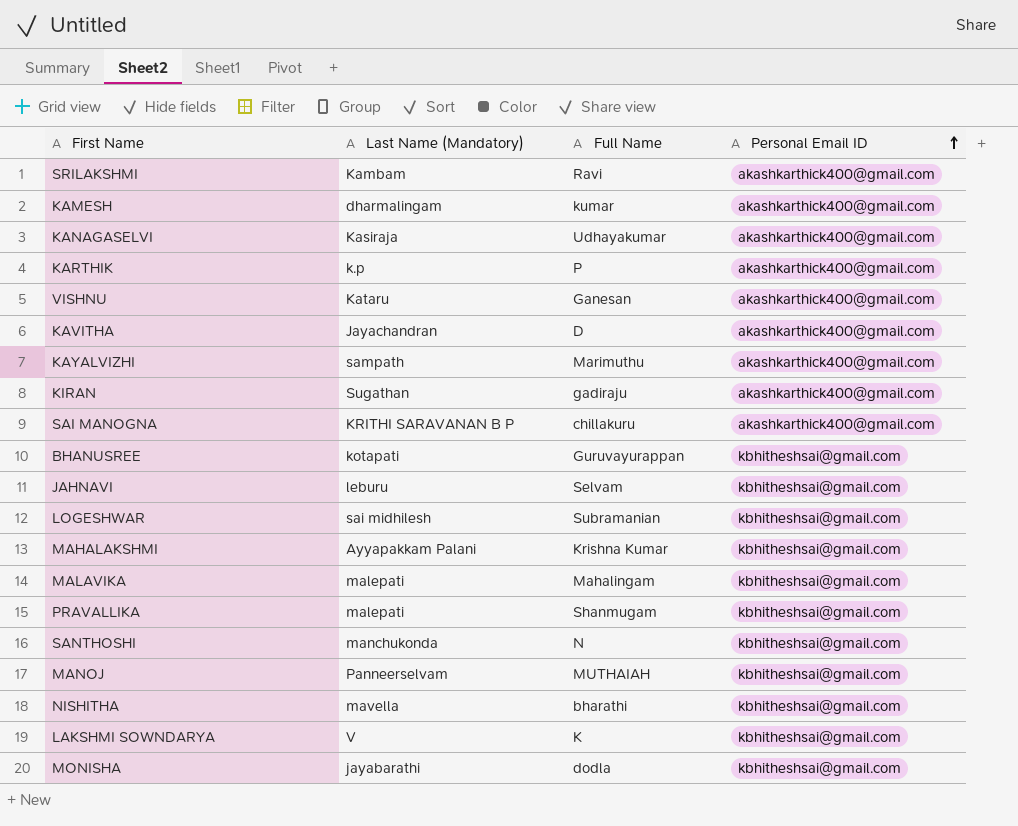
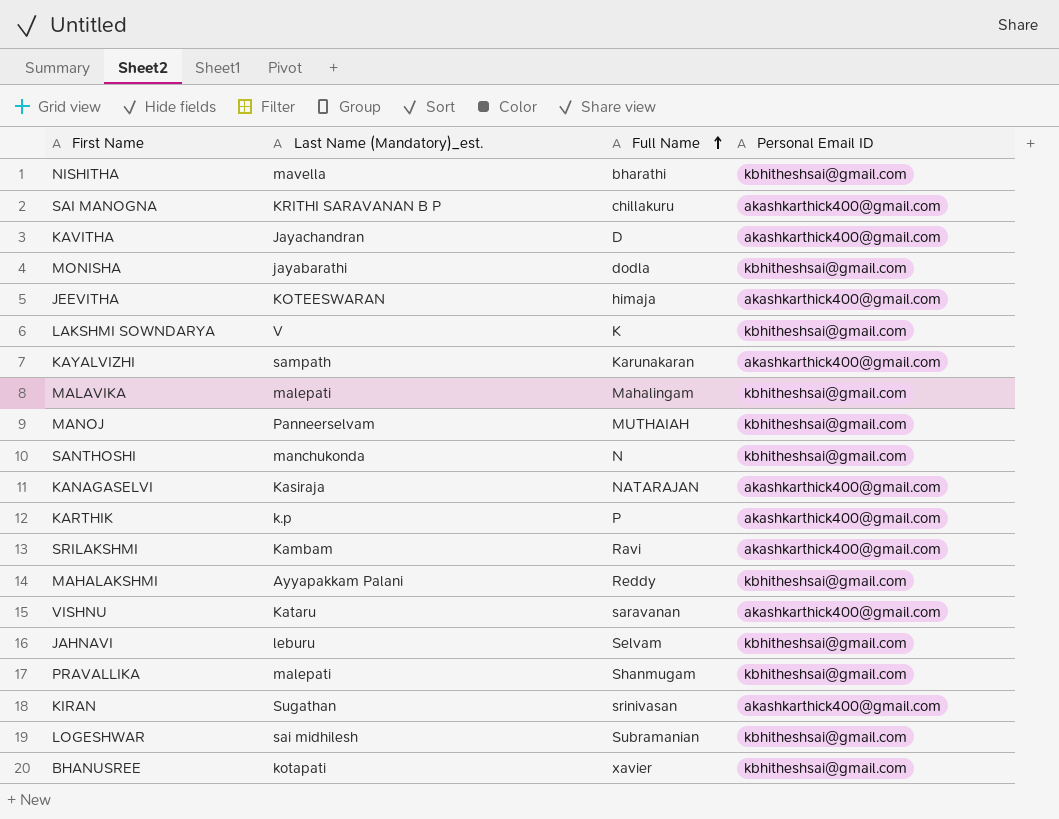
row order: Personal Email ID ascending -> Full Name ascending
column name: Last Name (Mandatory) -> Last Name (Mandatory)_est.
row KAMESH: dharmalingam | kumar | akashkarthick400@gmail.com -> none
row JEEVITHA: none -> KOTEESWARAN | himaja | akashkarthick400@gmail.com
KAYALVIZHI | Full Name: Marimuthu -> Karunakaran
KANAGASELVI | Full Name: Udhayakumar -> NATARAJAN
MAHALAKSHMI | Full Name: Krishna Kumar -> Reddy
VISHNU | Full Name: Ganesan -> saravanan
KIRAN | Full Name: gadiraju -> srinivasan
BHANUSREE | Full Name: Guruvayurappan -> xavier

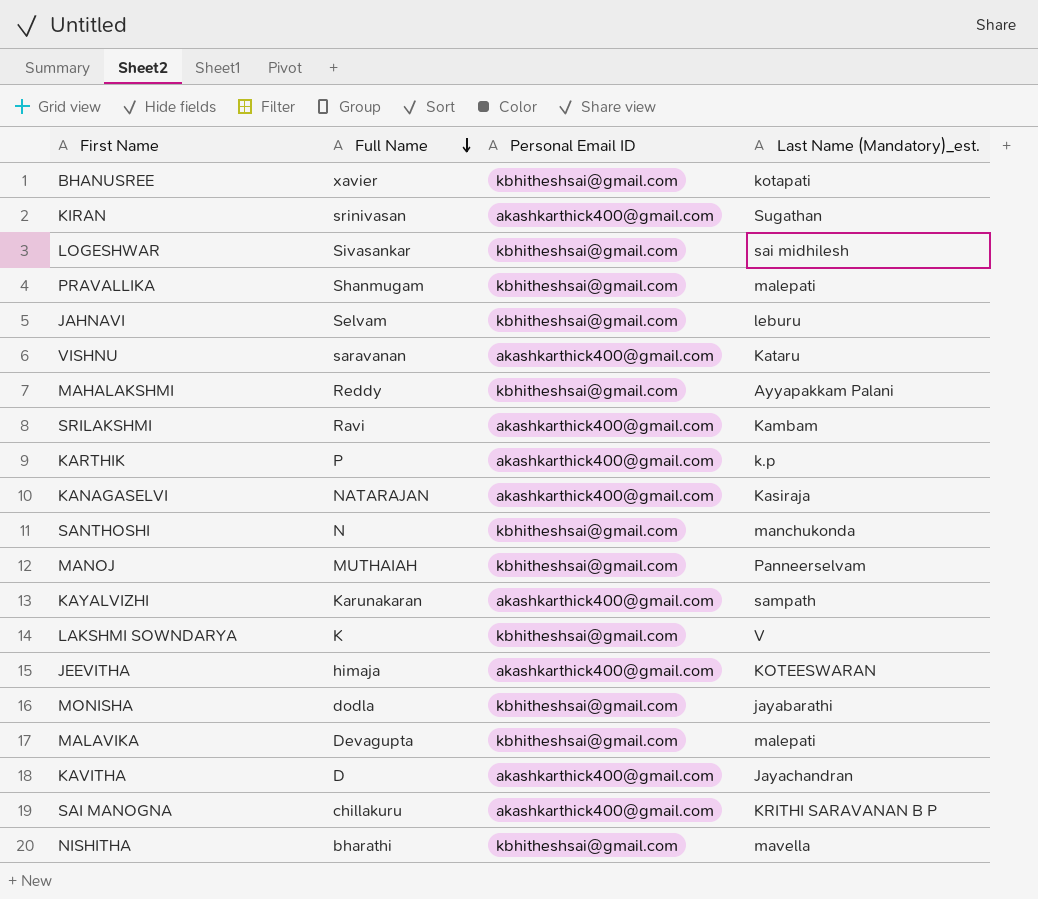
row order: Full Name ascending -> Full Name descending
column Last Name (Mandatory)_est. | position: 2 -> 4
LOGESHWAR | Full Name: Subramanian -> Sivasankar
MALAVIKA | Full Name: Mahalingam -> Devagupta

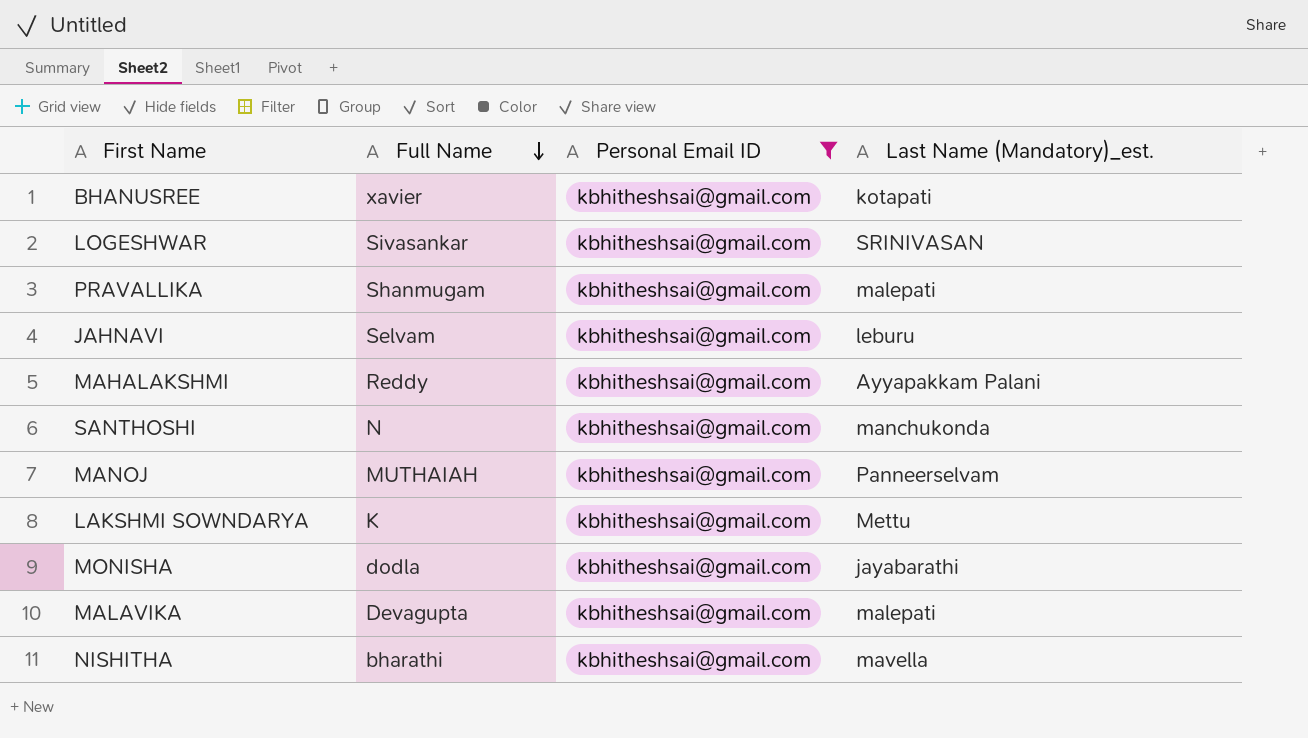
filter: none -> Personal Email ID = kbhitheshsai@gmail.com
LOGESHWAR | Last Name (Mandatory)_est.: sai midhilesh -> SRINIVASAN
LAKSHMI SOWNDARYA | Last Name (Mandatory)_est.: V -> Mettu

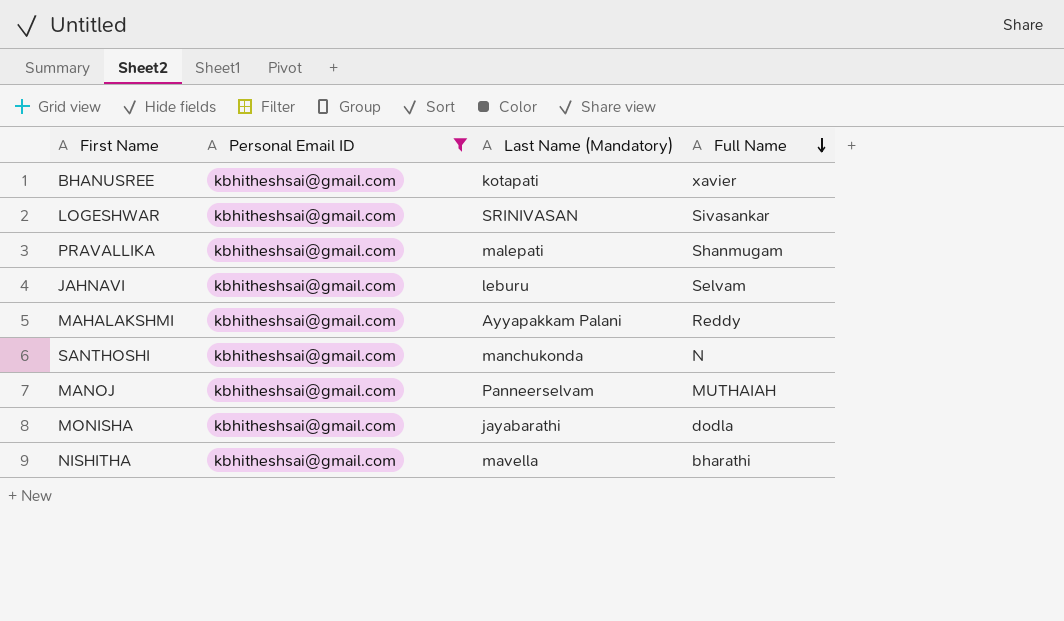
column name: Last Name (Mandatory)_est. -> Last Name (Mandatory)
column Full Name | position: 2 -> 4
row LAKSHMI SOWNDARYA: K | kbhitheshsai@gmail.com | Mettu -> none
row MALAVIKA: Devagupta | kbhitheshsai@gmail.com | malepati -> none

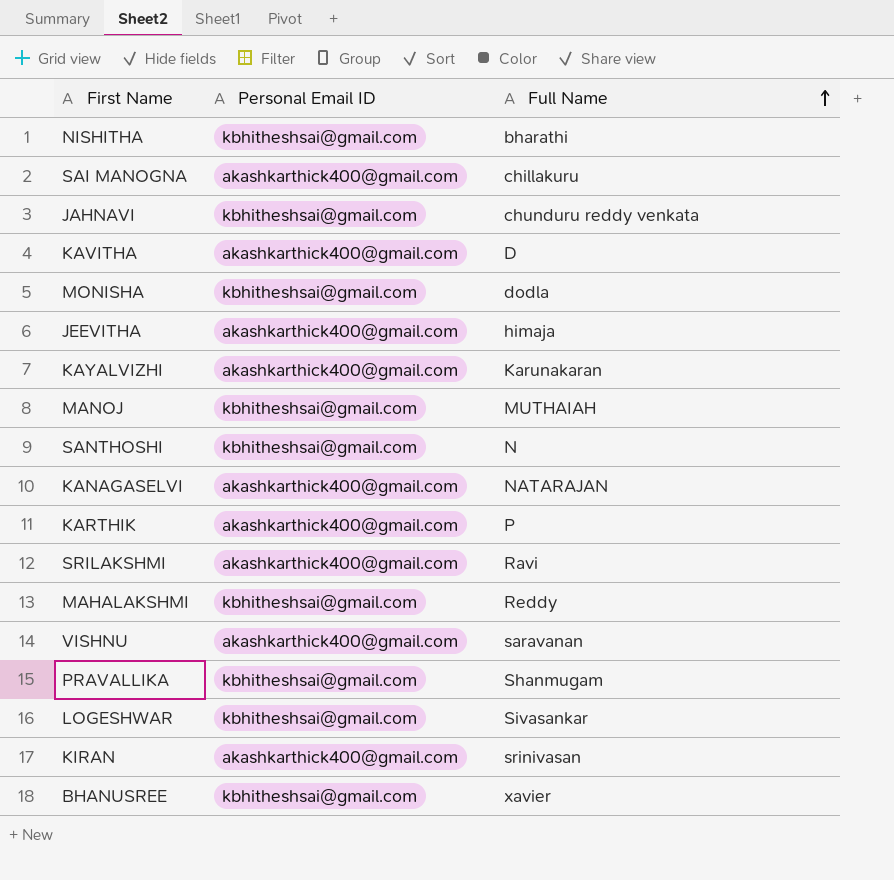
filter: Personal Email ID = kbhitheshsai@gmail.com -> none
row order: Full Name descending -> Full Name ascending
column Last Name (Mandatory) | position: 3 -> none
JAHNAVI | Full Name: Selvam -> chunduru reddy venkata

